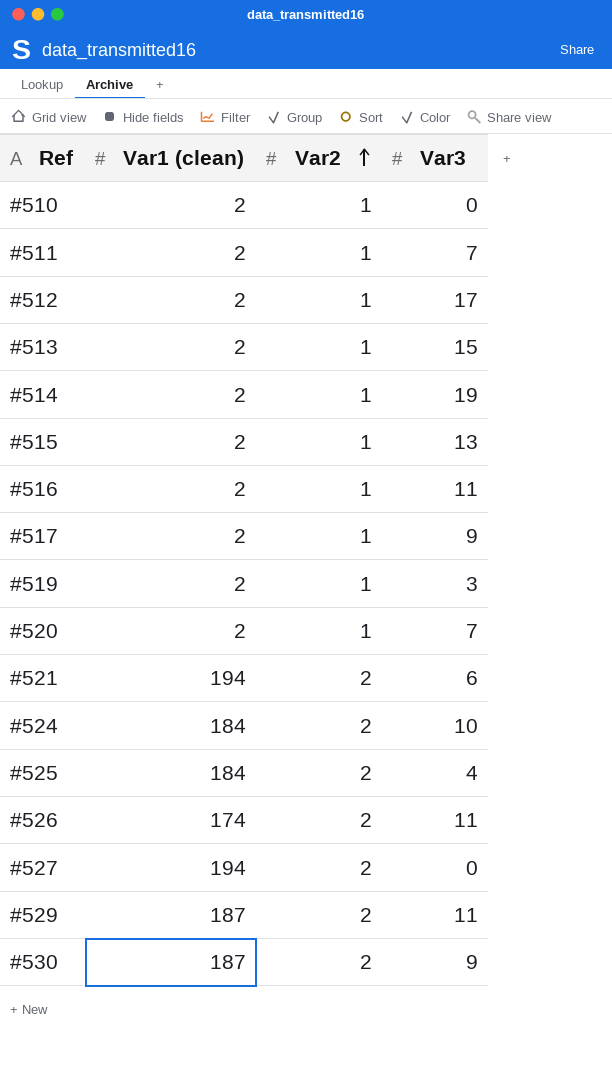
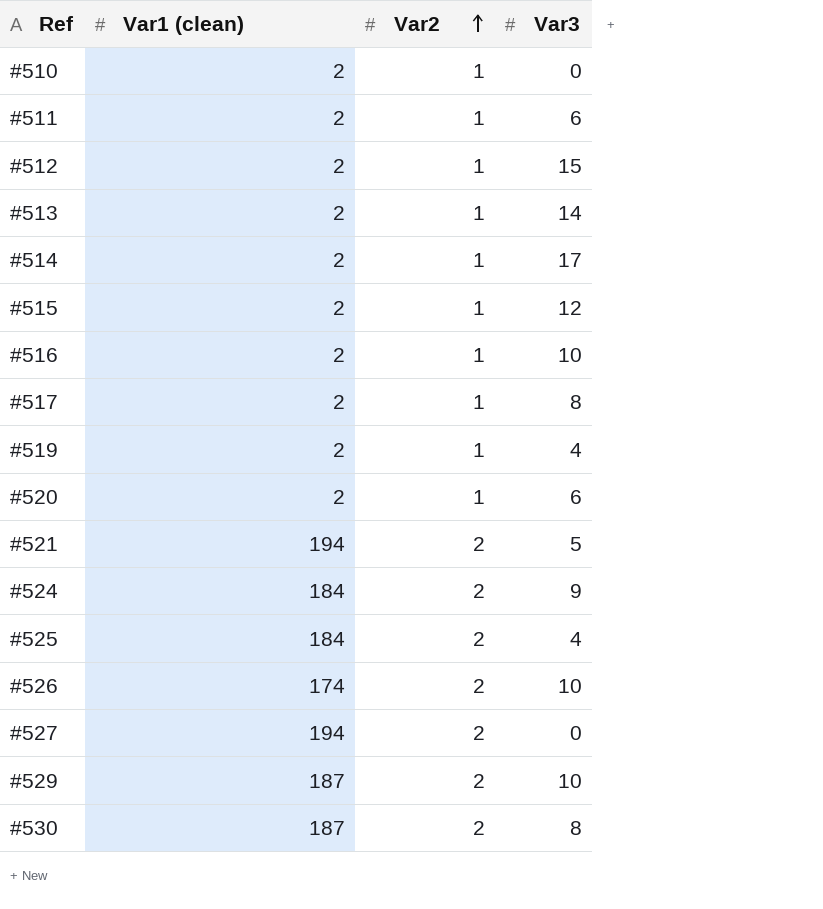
#511 | Var3: 7 -> 6
#512 | Var3: 17 -> 15
#513 | Var3: 15 -> 14
#514 | Var3: 19 -> 17
#515 | Var3: 13 -> 12
#516 | Var3: 11 -> 10
#517 | Var3: 9 -> 8
#519 | Var3: 3 -> 4
#520 | Var3: 7 -> 6
#521 | Var3: 6 -> 5
#524 | Var3: 10 -> 9
#526 | Var3: 11 -> 10
#529 | Var3: 11 -> 10
#530 | Var3: 9 -> 8

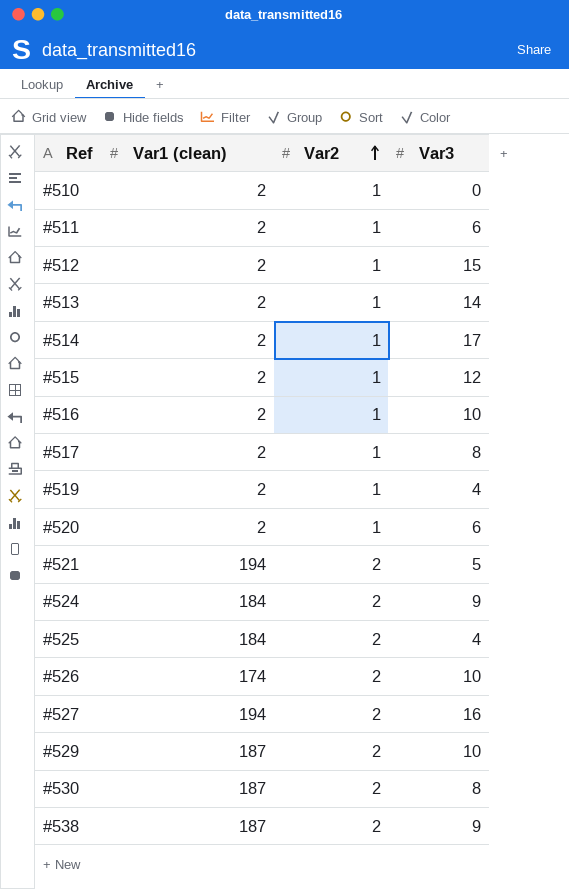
#527 | Var3: 0 -> 16
row #538: none -> 187 | 2 | 9

